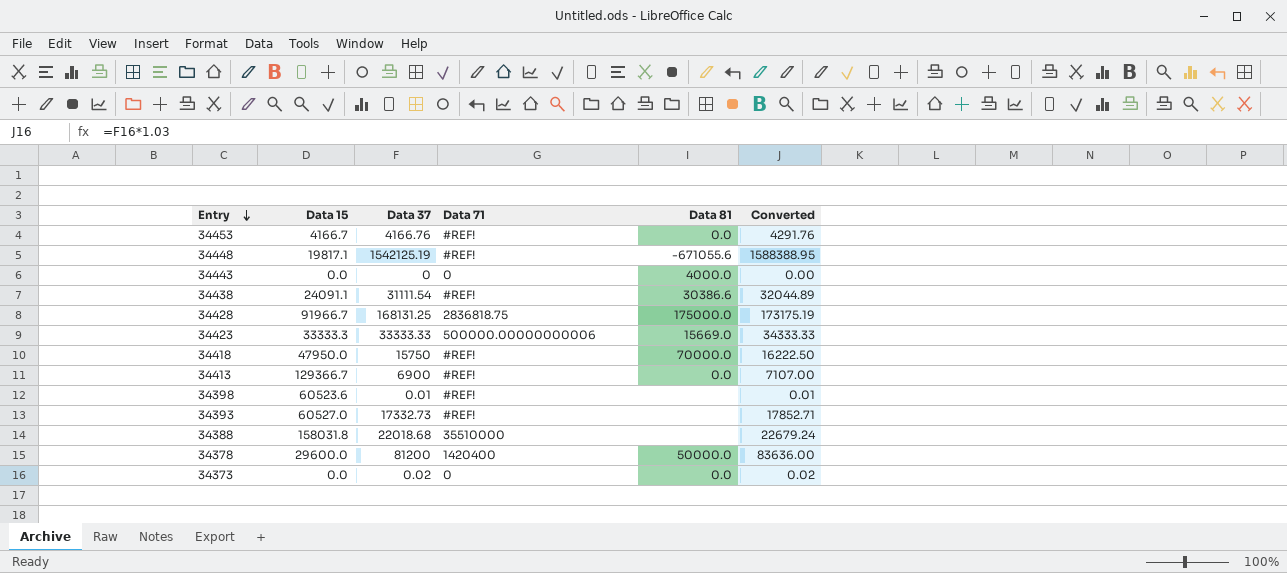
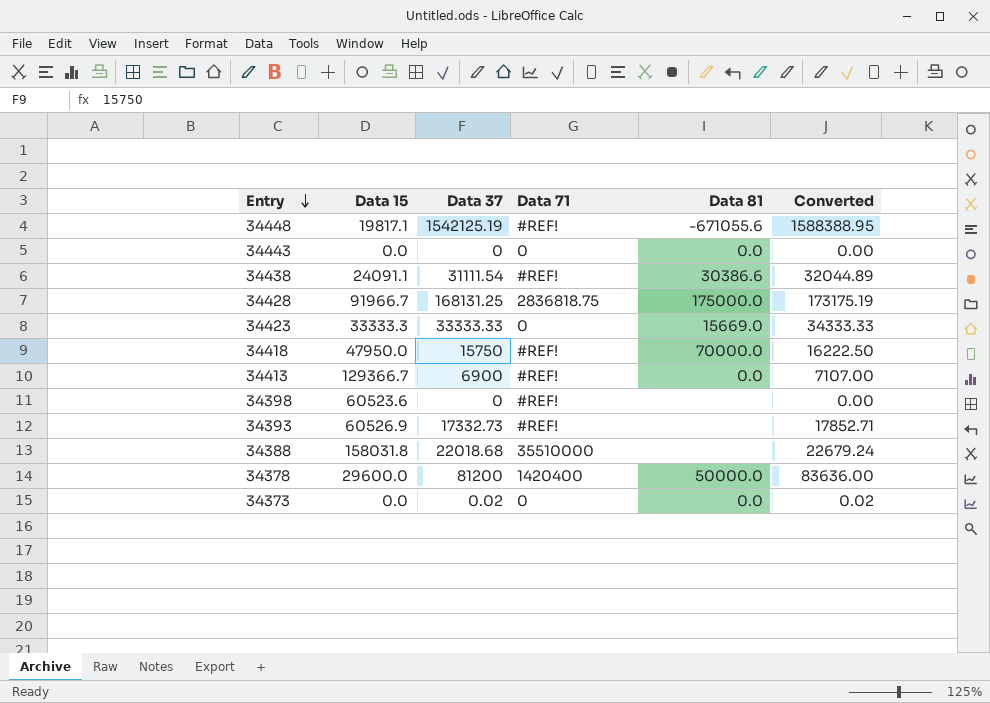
row 34453: 4166.7 | 4166.76 | #REF! | 0.0 | 4291.76 -> none
34443 | Data 81: 4000.0 -> 0.0
34423 | Data 71: 500000.00000000006 -> 0
34398 | Data 37: 0.01 -> 0
34398 | Converted: 0.01 -> 0.00
34393 | Data 15: 60527.0 -> 60526.9

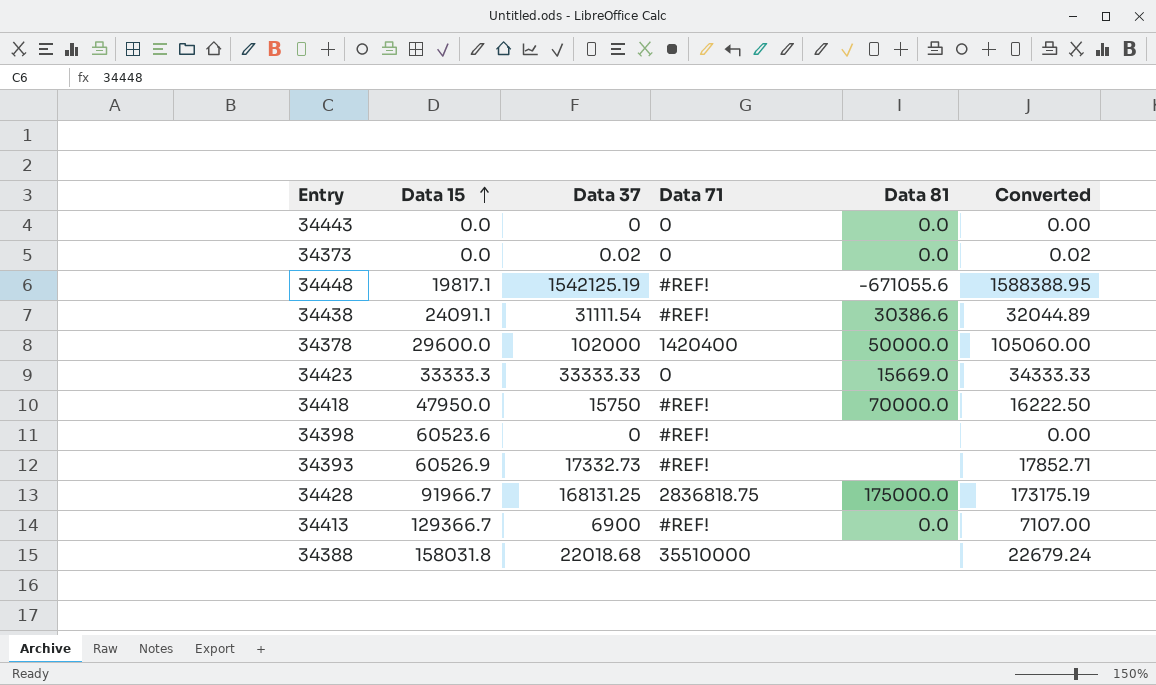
row order: Entry descending -> Data 15 ascending
34378 | Data 37: 81200 -> 102000
34378 | Converted: 83636.00 -> 105060.00

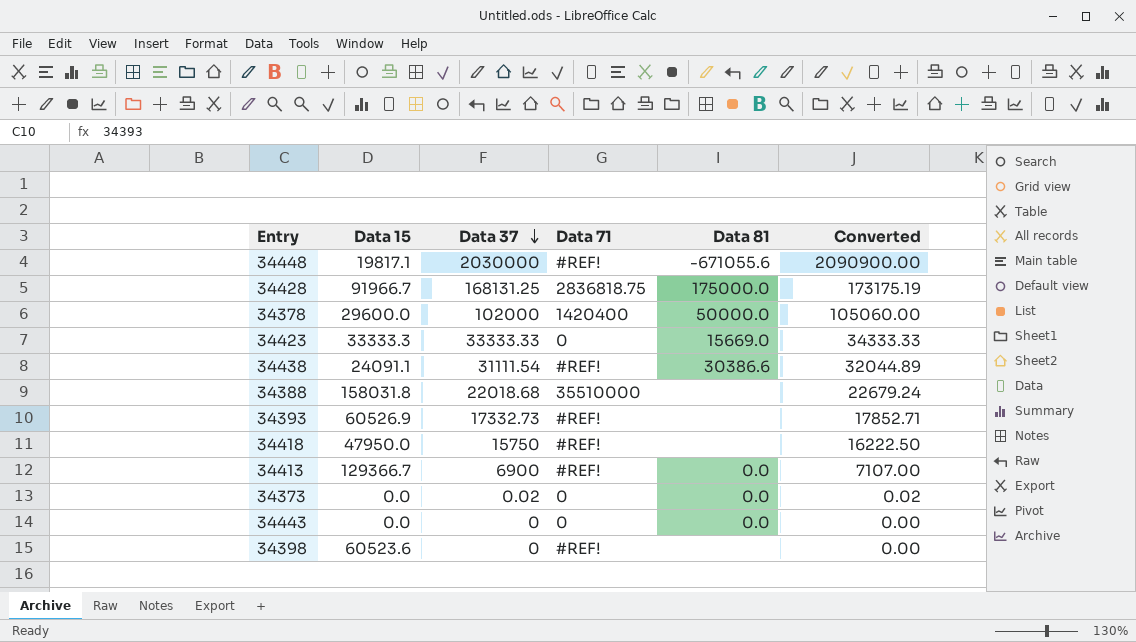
row order: Data 15 ascending -> Data 37 descending
34448 | Data 37: 1542125.19 -> 2030000
34448 | Converted: 1588388.95 -> 2090900.00
34418 | Data 81: 70000.0 -> none

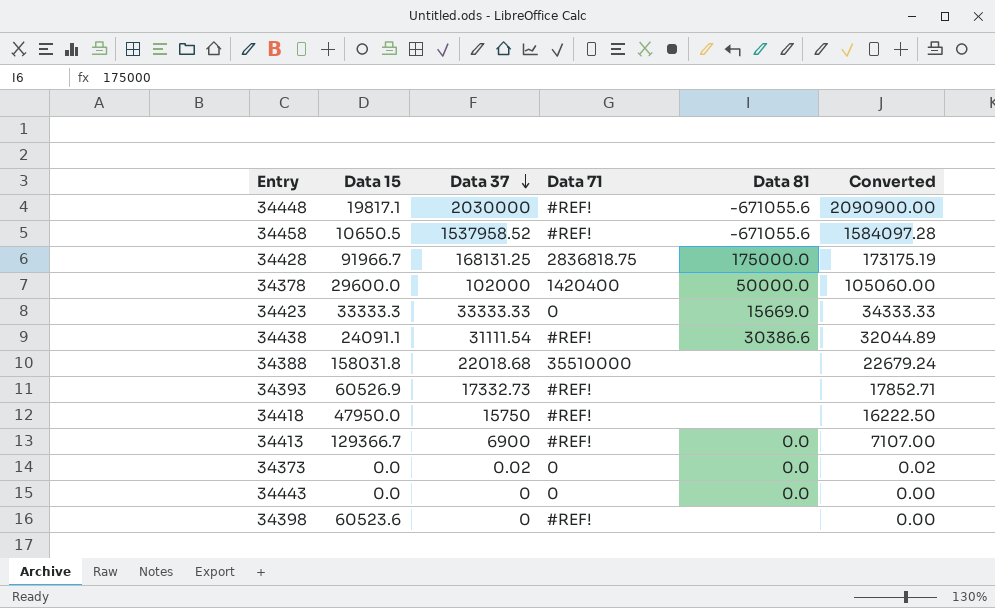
row 34458: none -> 10650.5 | 1537958.52 | #REF! | -671055.6 | 1584097.28

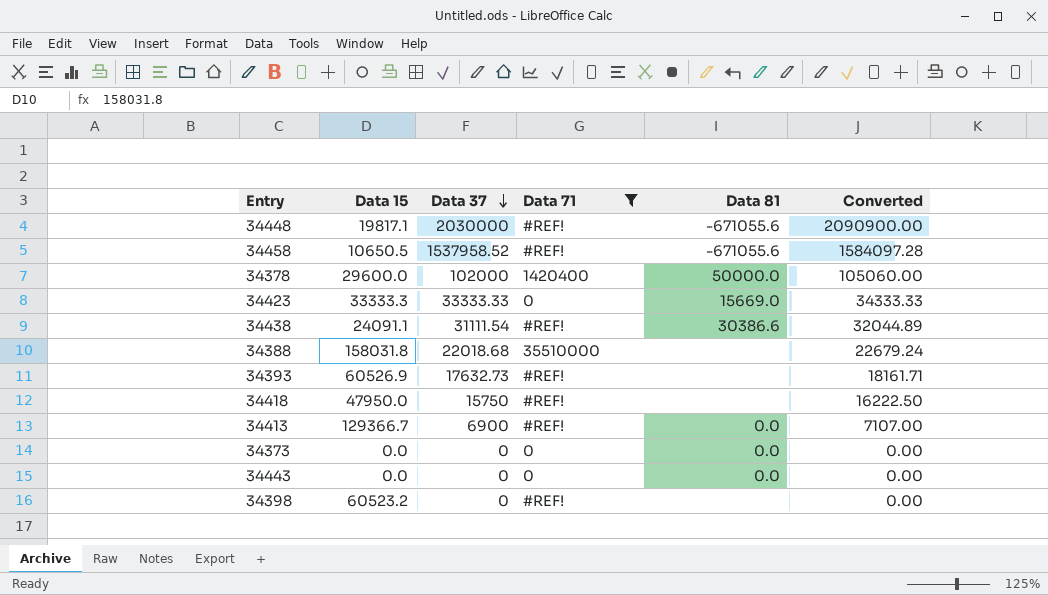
filter: none -> Data 71 != 2836818.75
34393 | Data 37: 17332.73 -> 17632.73
34393 | Converted: 17852.71 -> 18161.71
34373 | Data 37: 0.02 -> 0
34373 | Converted: 0.02 -> 0.00
34398 | Data 15: 60523.6 -> 60523.2

